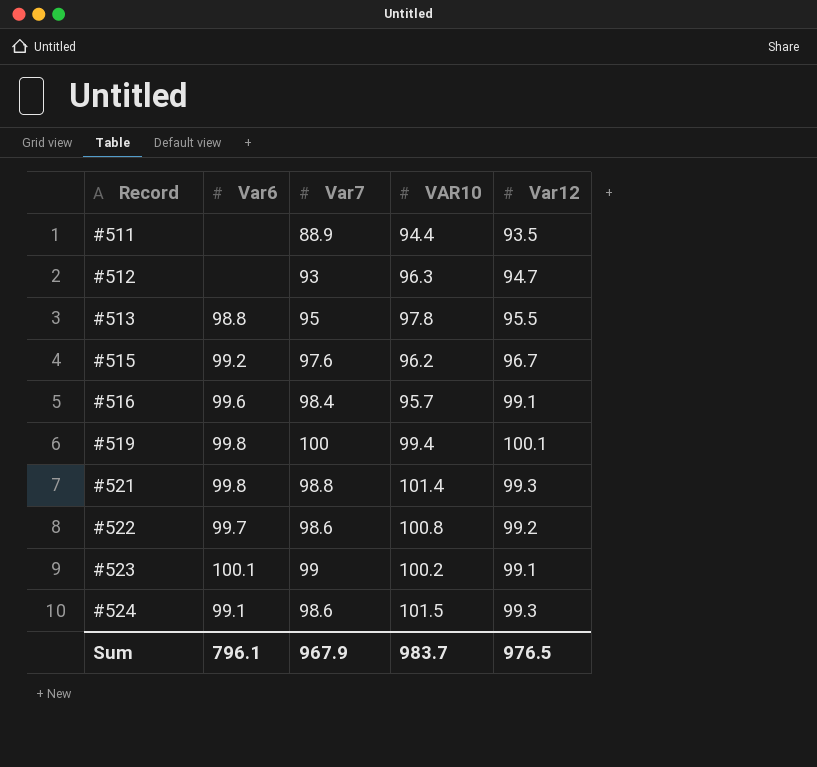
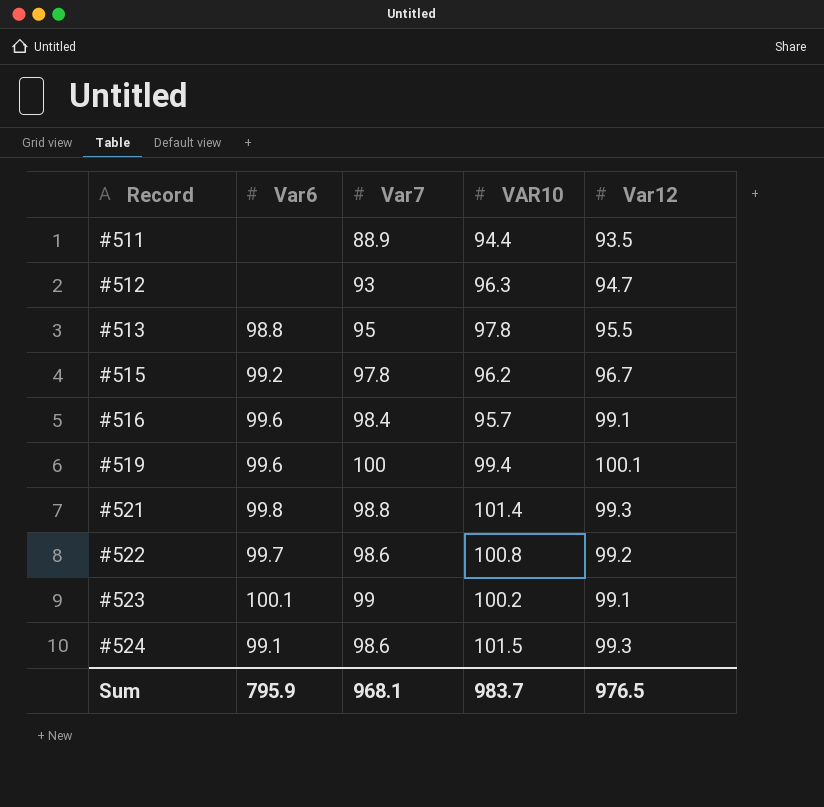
#515 | Var7: 97.6 -> 97.8
#519 | Var6: 99.8 -> 99.6
Sum | Var6: 796.1 -> 795.9
Sum | Var7: 967.9 -> 968.1

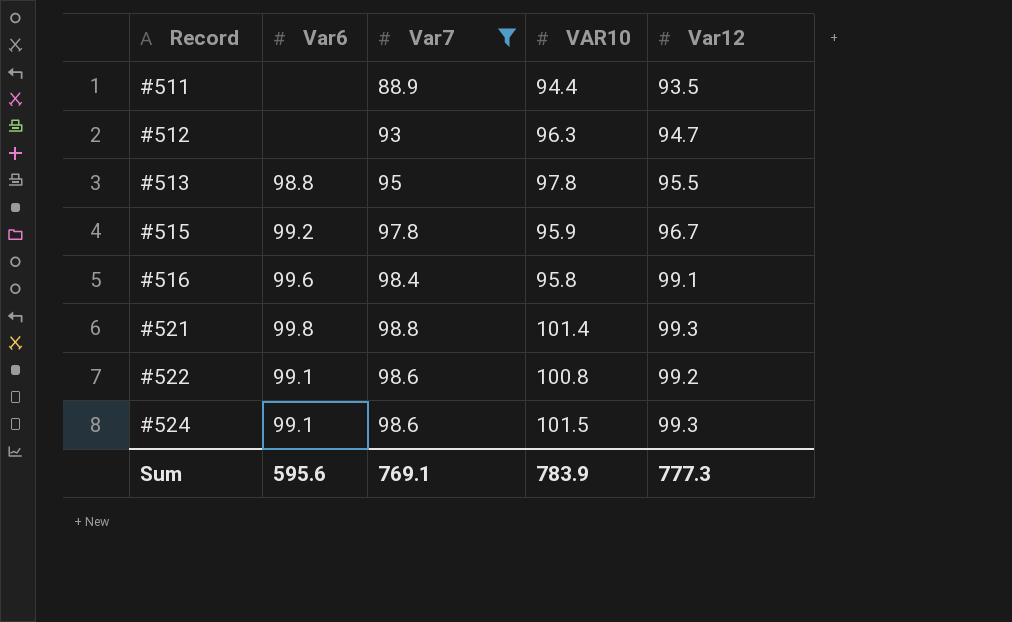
filter: none -> Var7 <= 98.8
#515 | VAR10: 96.2 -> 95.9
#516 | VAR10: 95.7 -> 95.8
#522 | Var6: 99.7 -> 99.1
Sum | Var6: 795.9 -> 595.6
Sum | Var7: 968.1 -> 769.1
Sum | VAR10: 983.7 -> 783.9
Sum | Var12: 976.5 -> 777.3

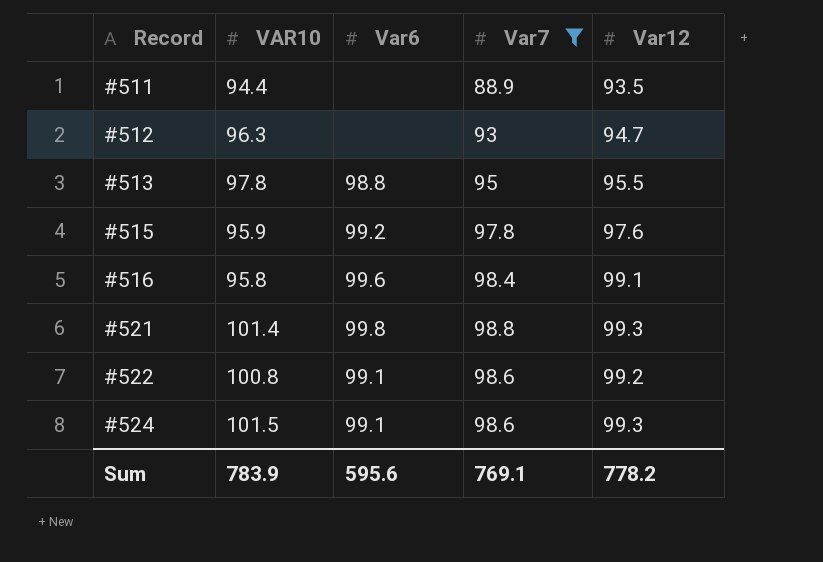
column VAR10 | position: 4 -> 2
#515 | Var12: 96.7 -> 97.6
Sum | Var12: 777.3 -> 778.2

